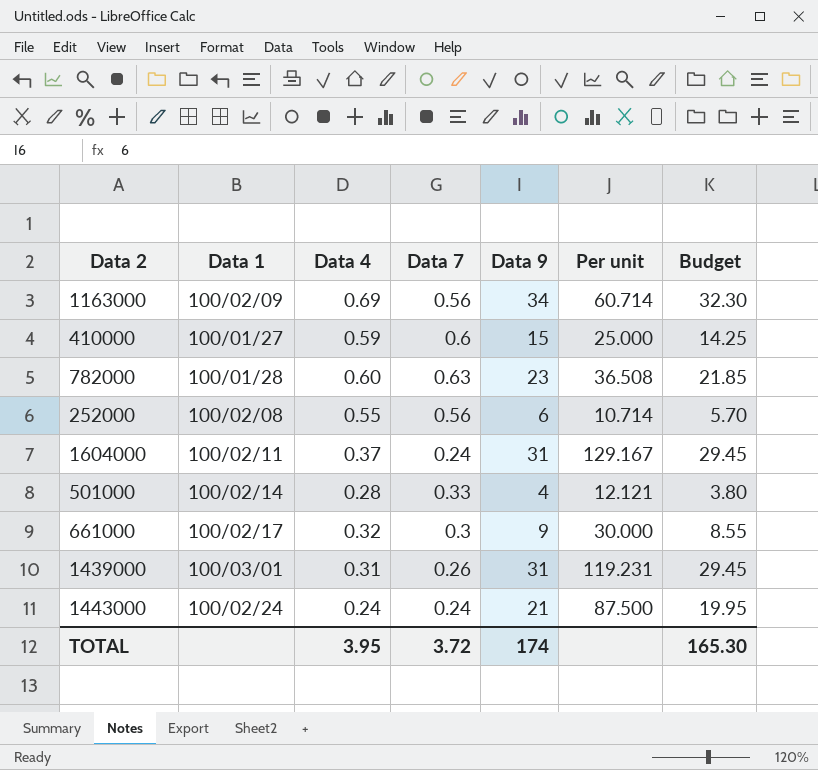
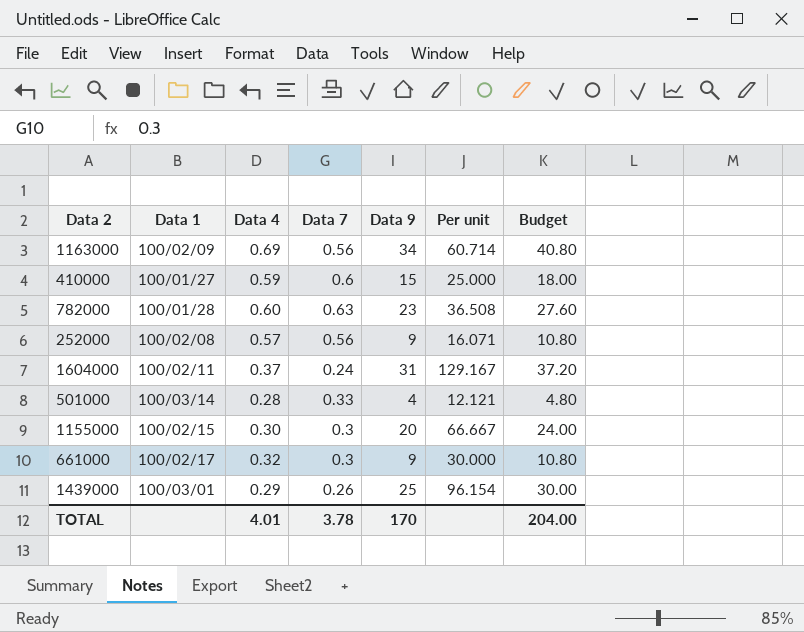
column Budget | formula: [Data 9] * 0.95 -> [Data 9] * 1.2
row 1443000: 100/02/24 | 0.24 | 0.24 | 21 | 87.500 | 19.95 -> none
252000 | Data 4: 0.55 -> 0.57
252000 | Data 9: 6 -> 9
252000 | Per unit: 10.714 -> 16.071
501000 | Data 1: 100/02/14 -> 100/03/14
row 1155000: none -> 100/02/15 | 0.30 | 0.3 | 20 | 66.667 | 24.00
1439000 | Data 4: 0.31 -> 0.29
1439000 | Data 9: 31 -> 25
1439000 | Per unit: 119.231 -> 96.154
TOTAL | Data 4: 3.95 -> 4.01
TOTAL | Data 7: 3.72 -> 3.78
TOTAL | Data 9: 174 -> 170
TOTAL | Budget: 165.30 -> 204.00

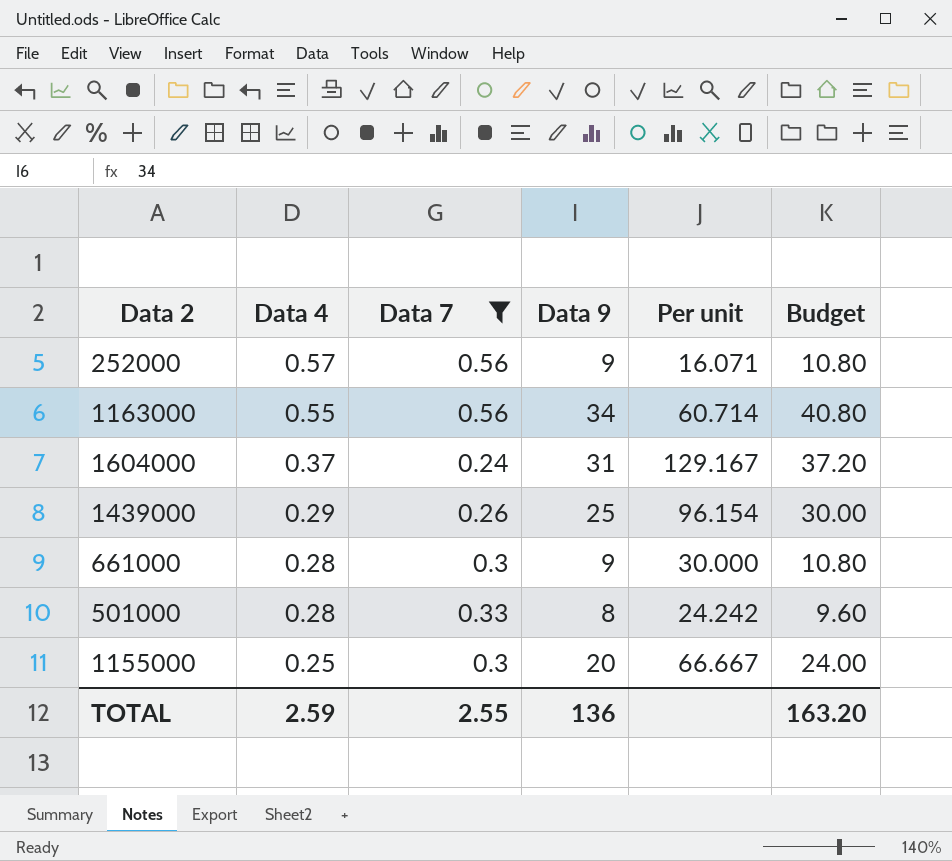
filter: none -> Data 7 <= 0.56
row order: none -> Data 4 descending
column Data 1 | position: 2 -> none
1163000 | Data 4: 0.69 -> 0.55
661000 | Data 4: 0.32 -> 0.28
501000 | Data 9: 4 -> 8
501000 | Per unit: 12.121 -> 24.242
501000 | Budget: 4.80 -> 9.60
1155000 | Data 4: 0.30 -> 0.25
TOTAL | Data 4: 4.01 -> 2.59
TOTAL | Data 7: 3.78 -> 2.55
TOTAL | Data 9: 170 -> 136
TOTAL | Budget: 204.00 -> 163.20

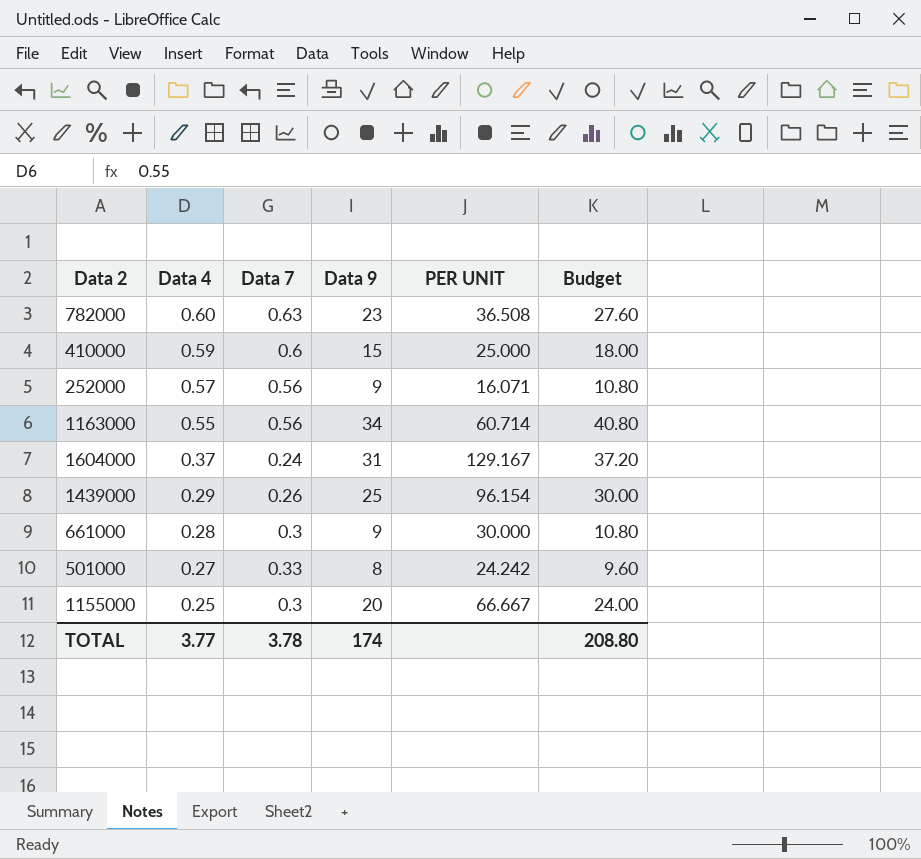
filter: Data 7 <= 0.56 -> none
column name: Per unit -> PER UNIT
501000 | Data 4: 0.28 -> 0.27
TOTAL | Data 4: 2.59 -> 3.77
TOTAL | Data 7: 2.55 -> 3.78
TOTAL | Data 9: 136 -> 174
TOTAL | Budget: 163.20 -> 208.80

